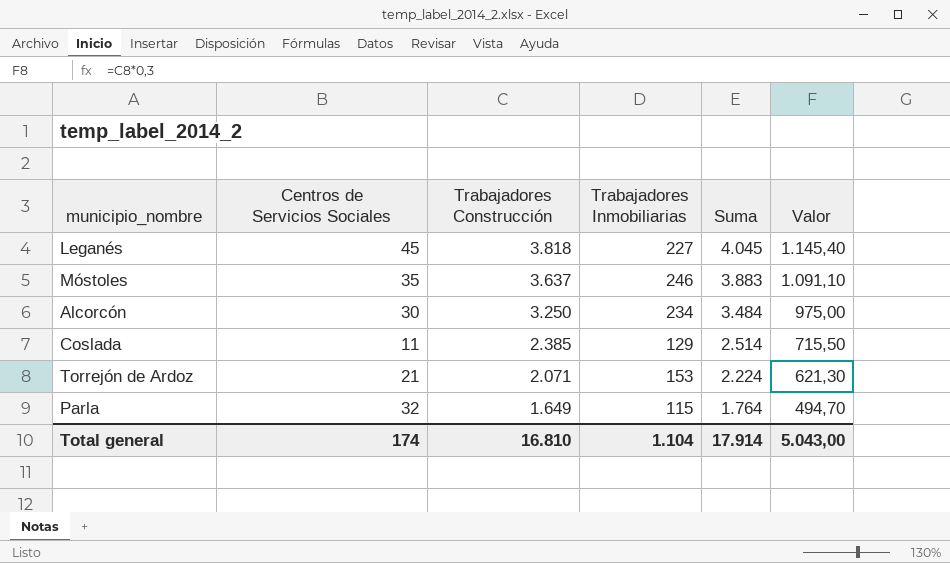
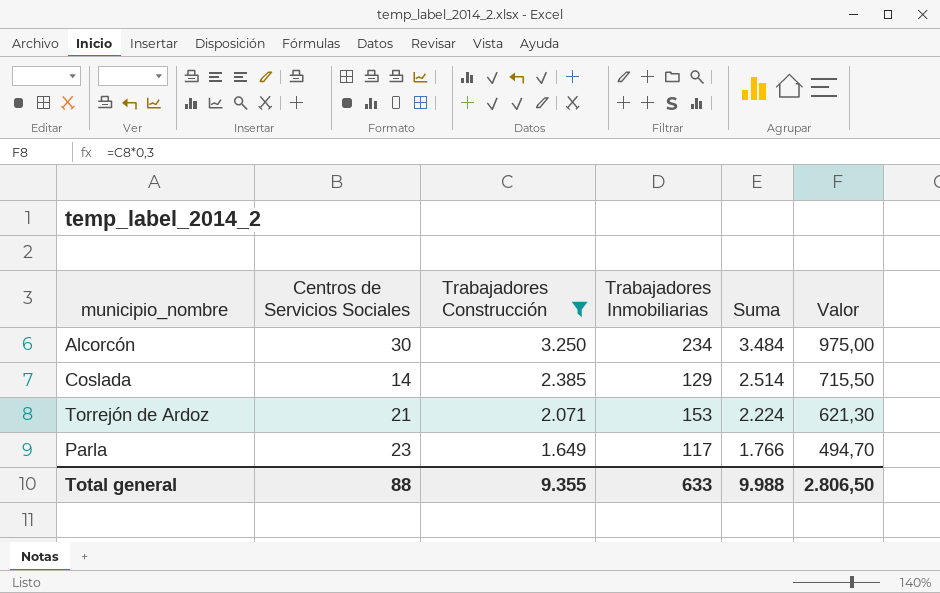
filter: none -> Trabajadores Construcción <= 3.250
Coslada | Centros de Servicios Sociales: 11 -> 14
Parla | Centros de Servicios Sociales: 32 -> 23
Parla | Trabajadores Inmobiliarias: 115 -> 117
Parla | Suma: 1.764 -> 1.766
Total general | Centros de Servicios Sociales: 174 -> 88
Total general | Trabajadores Construcción: 16.810 -> 9.355
Total general | Trabajadores Inmobiliarias: 1.104 -> 633
Total general | Suma: 17.914 -> 9.988
Total general | Valor: 5.043,00 -> 2.806,50

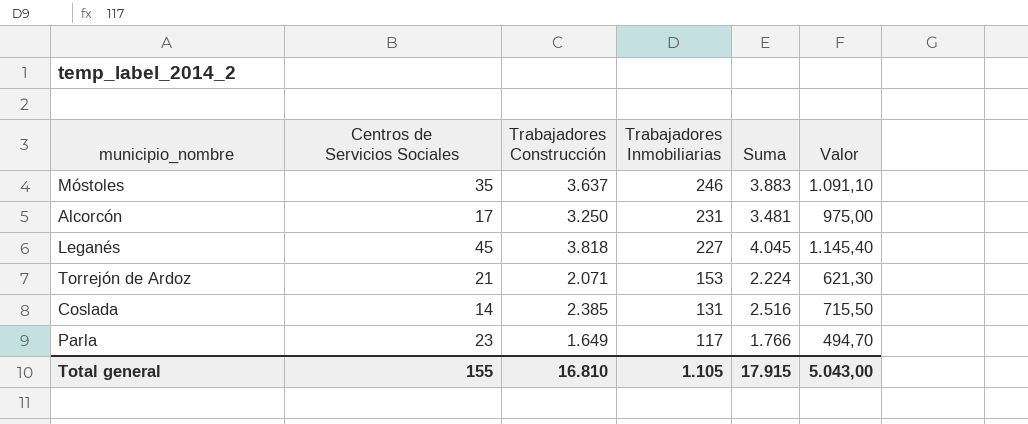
filter: Trabajadores Construcción <= 3.250 -> none
row order: Trabajadores Construcción descending -> Trabajadores Inmobiliarias descending
Alcorcón | Centros de Servicios Sociales: 30 -> 17
Alcorcón | Trabajadores Inmobiliarias: 234 -> 231
Alcorcón | Suma: 3.484 -> 3.481
Coslada | Trabajadores Inmobiliarias: 129 -> 131
Coslada | Suma: 2.514 -> 2.516
Total general | Centros de Servicios Sociales: 88 -> 155
Total general | Trabajadores Construcción: 9.355 -> 16.810
Total general | Trabajadores Inmobiliarias: 633 -> 1.105
Total general | Suma: 9.988 -> 17.915
Total general | Valor: 2.806,50 -> 5.043,00

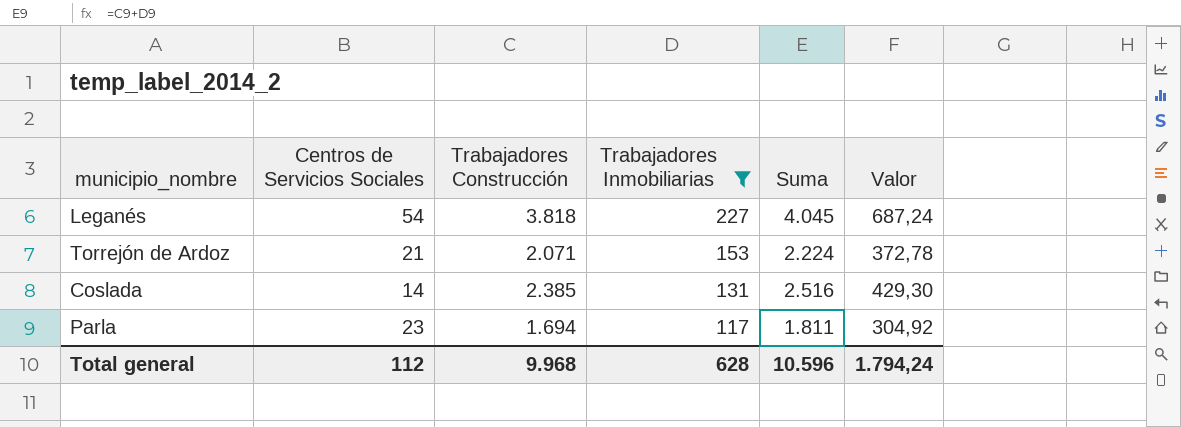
filter: none -> Trabajadores Inmobiliarias <= 227
column Valor | formula: [Trabajadores Construcción] * 0,3 -> [Trabajadores Construcción] * 0,18
Leganés | Centros de Servicios Sociales: 45 -> 54
Parla | Trabajadores Construcción: 1.649 -> 1.694
Parla | Suma: 1.766 -> 1.811
Total general | Centros de Servicios Sociales: 155 -> 112
Total general | Trabajadores Construcción: 16.810 -> 9.968
Total general | Trabajadores Inmobiliarias: 1.105 -> 628
Total general | Suma: 17.915 -> 10.596
Total general | Valor: 5.043,00 -> 1.794,24

